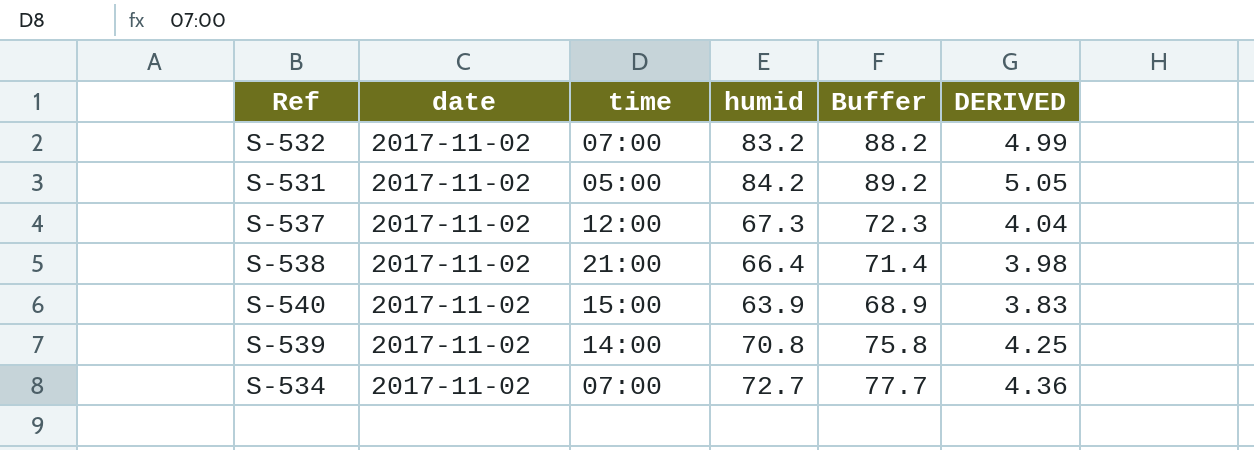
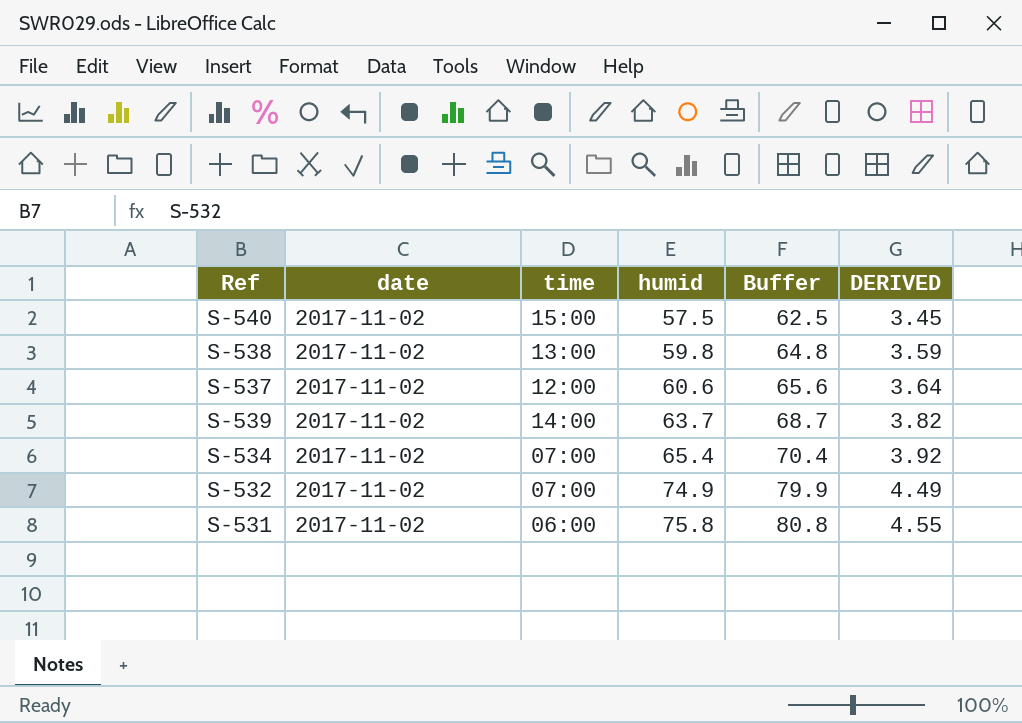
row order: none -> humid ascending
S-540 | humid: 63.9 -> 57.5
S-540 | Buffer: 68.9 -> 62.5
S-540 | DERIVED: 3.83 -> 3.45
S-538 | time: 21:00 -> 13:00
S-538 | humid: 66.4 -> 59.8
S-538 | Buffer: 71.4 -> 64.8
S-538 | DERIVED: 3.98 -> 3.59
S-537 | humid: 67.3 -> 60.6
S-537 | Buffer: 72.3 -> 65.6
S-537 | DERIVED: 4.04 -> 3.64
S-539 | humid: 70.8 -> 63.7
S-539 | Buffer: 75.8 -> 68.7
S-539 | DERIVED: 4.25 -> 3.82
S-534 | humid: 72.7 -> 65.4
S-534 | Buffer: 77.7 -> 70.4
S-534 | DERIVED: 4.36 -> 3.92
S-532 | humid: 83.2 -> 74.9
S-532 | Buffer: 88.2 -> 79.9
S-532 | DERIVED: 4.99 -> 4.49
S-531 | time: 05:00 -> 06:00
S-531 | humid: 84.2 -> 75.8
S-531 | Buffer: 89.2 -> 80.8
S-531 | DERIVED: 5.05 -> 4.55

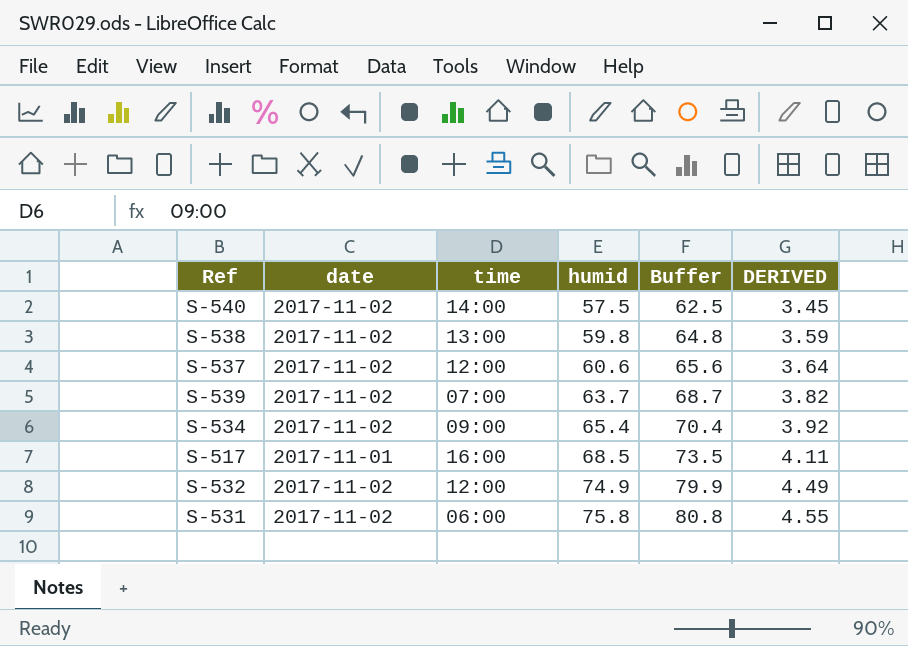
S-540 | time: 15:00 -> 14:00
S-539 | time: 14:00 -> 07:00
S-534 | time: 07:00 -> 09:00
row S-517: none -> 2017-11-01 | 16:00 | 68.5 | 73.5 | 4.11
S-532 | time: 07:00 -> 12:00

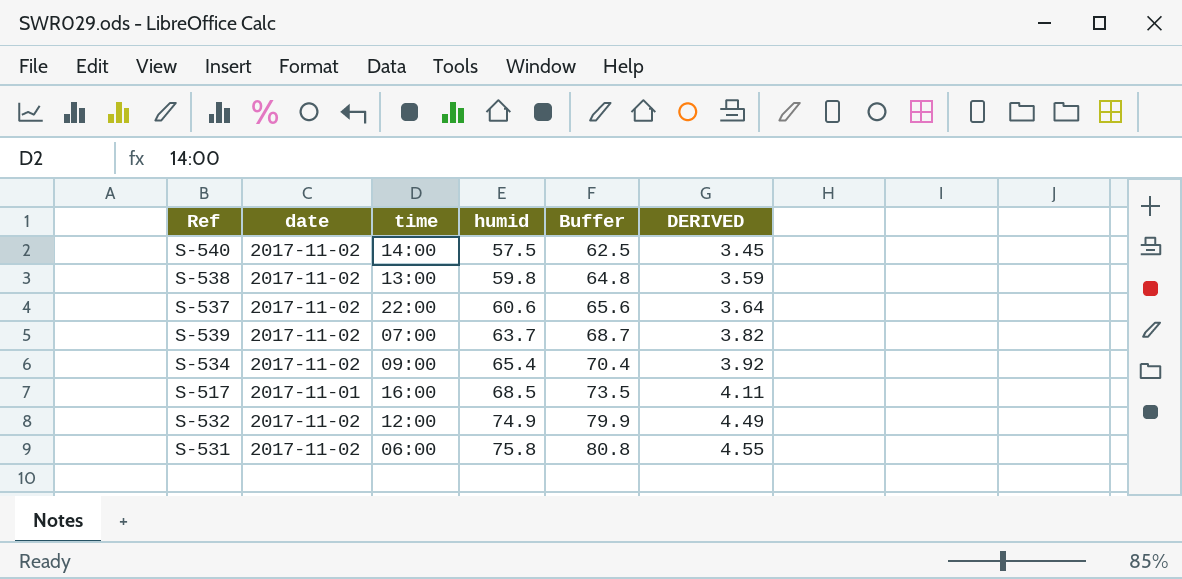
S-537 | time: 12:00 -> 22:00

